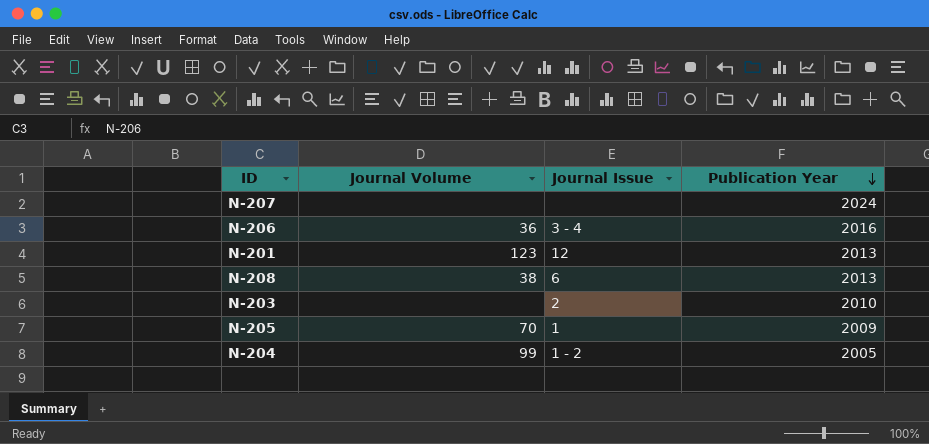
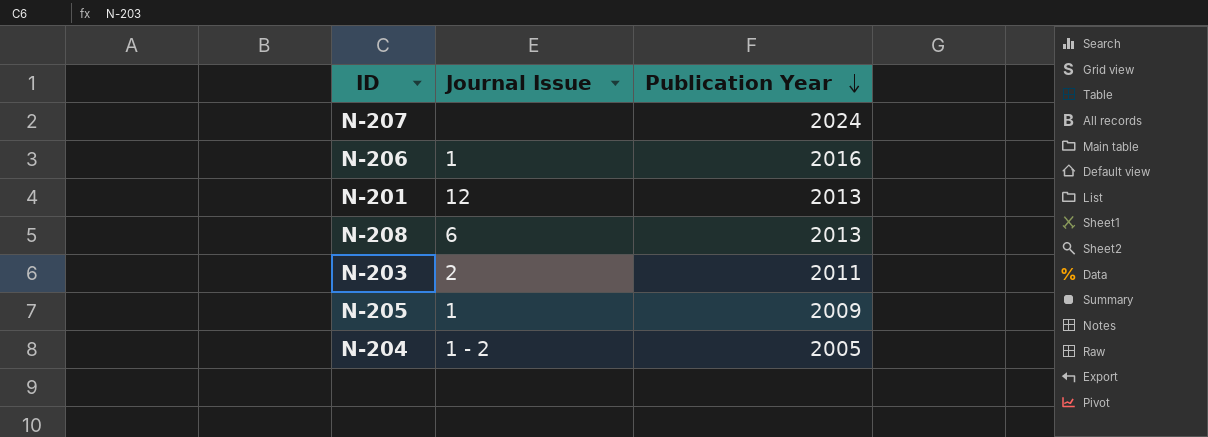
column Journal Volume | position: 2 -> none
N-206 | Journal Issue: 3 - 4 -> 1
N-203 | Publication Year: 2010 -> 2011

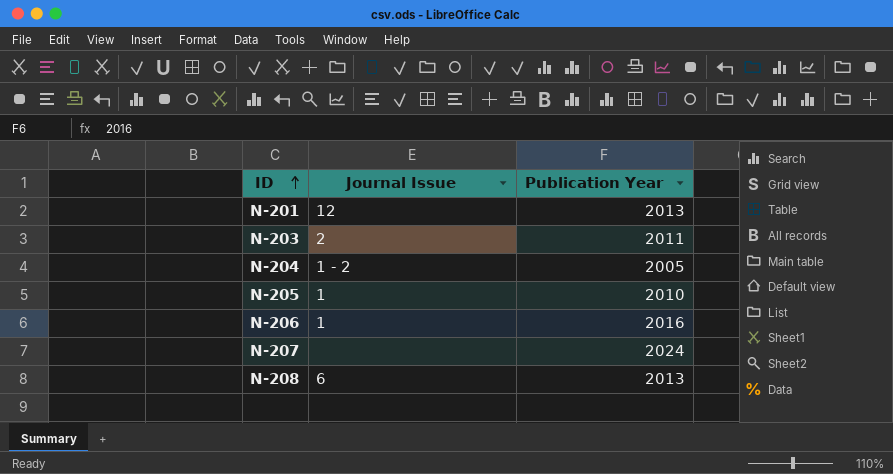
row order: Publication Year descending -> ID ascending
N-205 | Publication Year: 2009 -> 2010

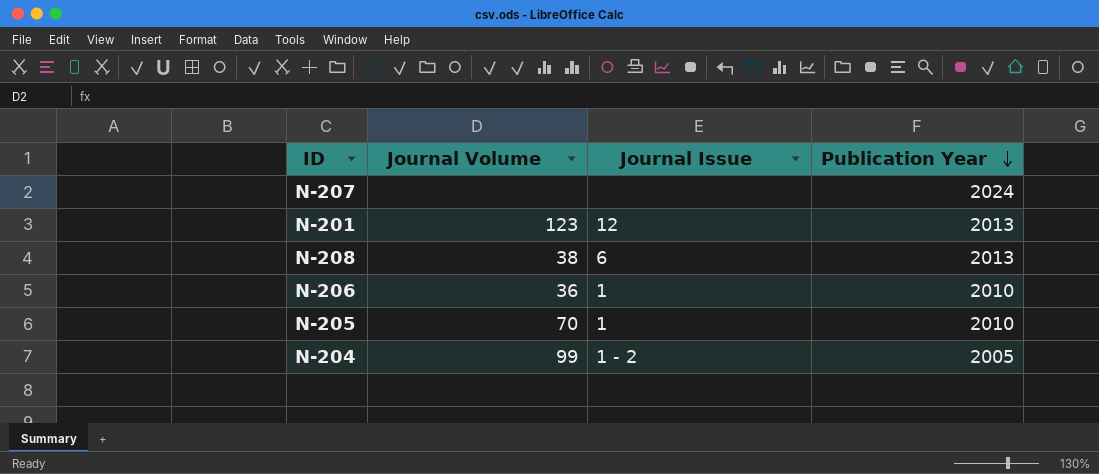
row order: ID ascending -> Publication Year descending
column Journal Volume | position: none -> 2
row N-203: 2 | 2011 -> none
N-206 | Publication Year: 2016 -> 2010

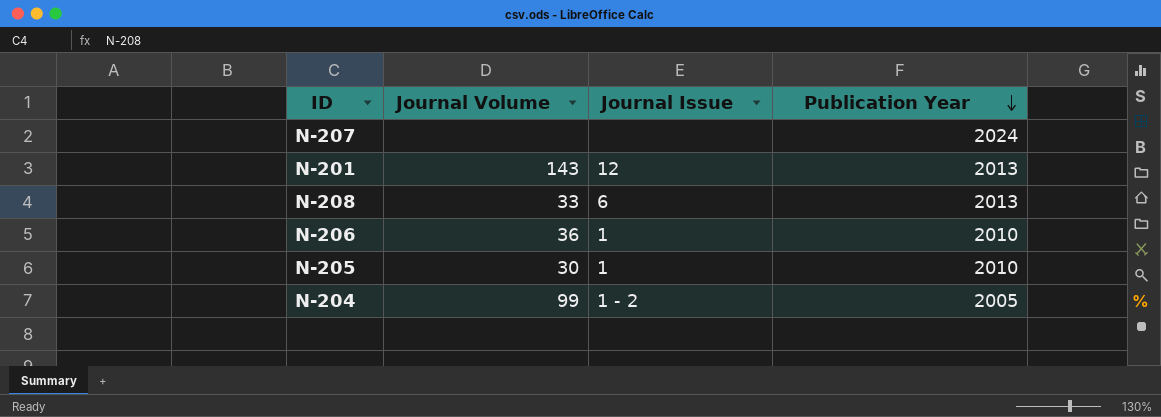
N-201 | Journal Volume: 123 -> 143
N-208 | Journal Volume: 38 -> 33
N-205 | Journal Volume: 70 -> 30

